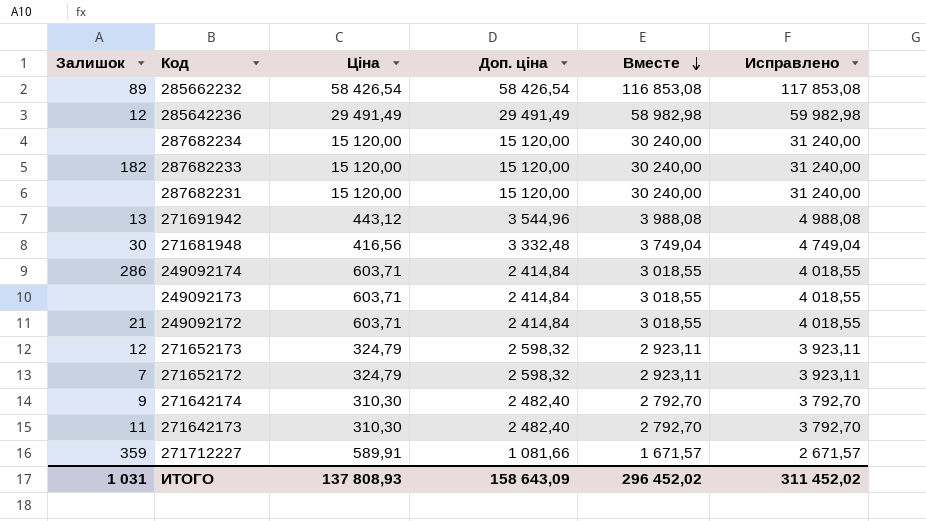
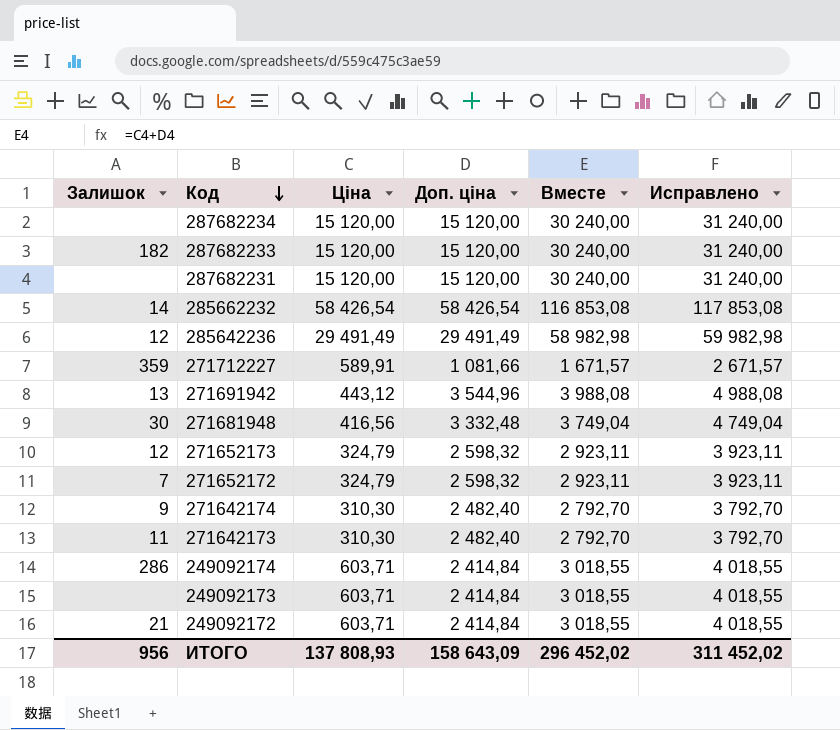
row order: Вместе descending -> Код descending
285662232 | Залишок: 89 -> 14
ИТОГО | Залишок: 1 031 -> 956

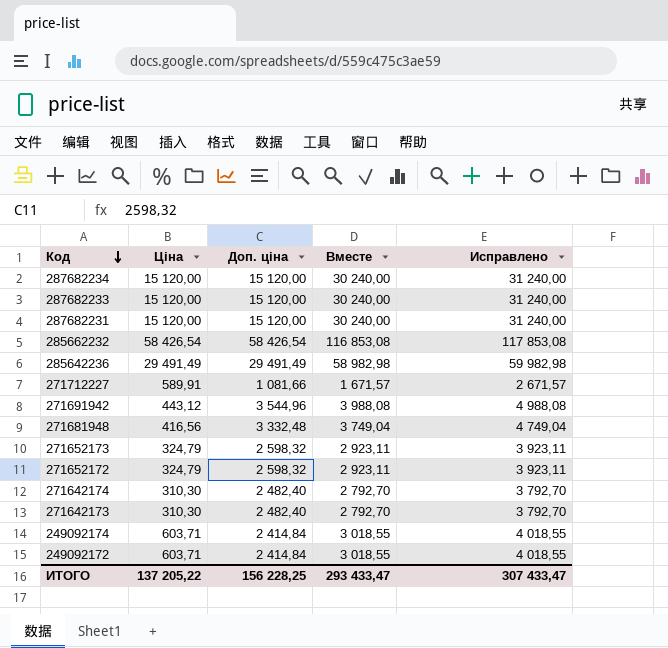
column Залишок | position: 1 -> none
row 249092173: none | 603,71 | 2 414,84 | 3 018,55 | 4 018,55 -> none
ИТОГО | Ціна: 137 808,93 -> 137 205,22
ИТОГО | Доп. ціна: 158 643,09 -> 156 228,25
ИТОГО | Вместе: 296 452,02 -> 293 433,47
ИТОГО | Исправлено: 311 452,02 -> 307 433,47

